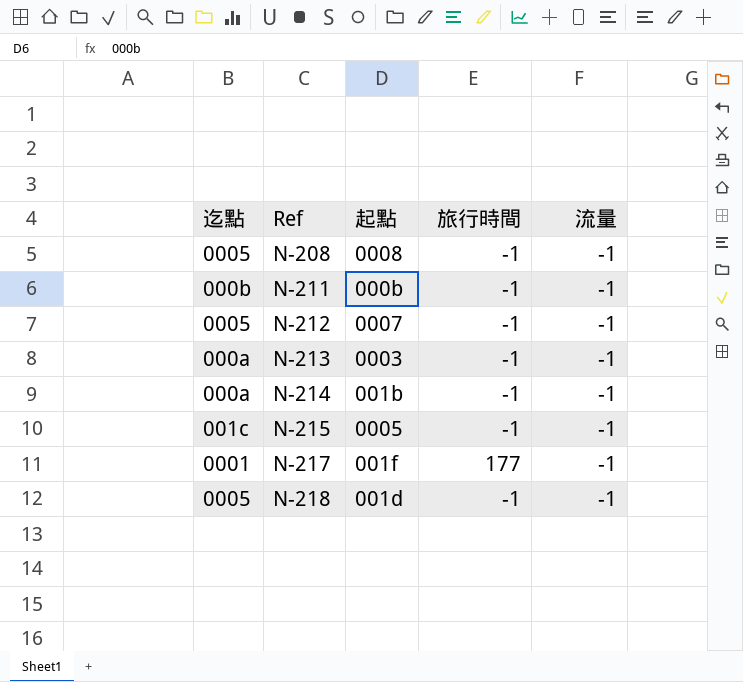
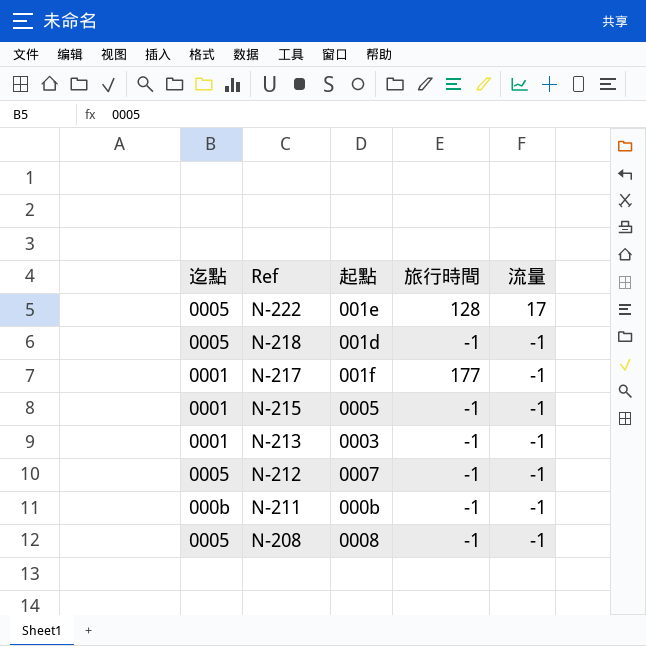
row order: Ref ascending -> Ref descending
row N-214: 000a | 001b | -1 | -1 -> none
row N-222: none -> 0005 | 001e | 128 | 17
N-215 | 迄點: 001c -> 0001
N-213 | 迄點: 000a -> 0001

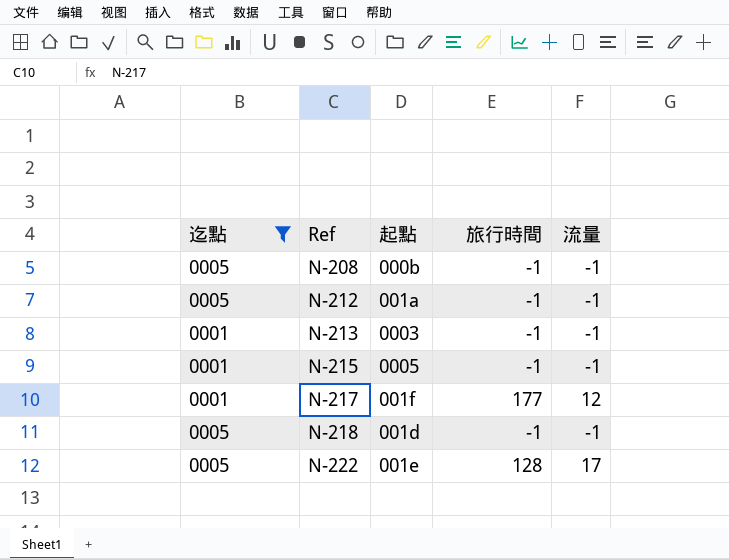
filter: none -> 迄點 != 000b
row order: Ref descending -> Ref ascending
N-208 | 起點: 0008 -> 000b
N-212 | 起點: 0007 -> 001a
N-217 | 流量: -1 -> 12

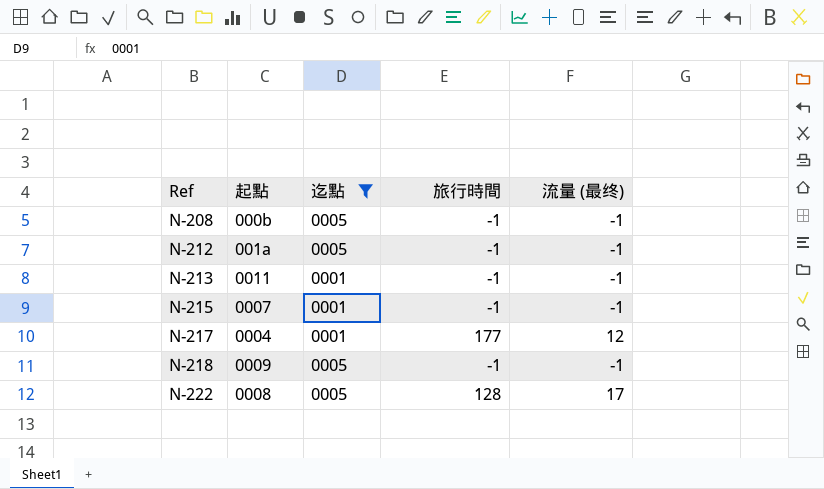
column 迄點 | position: 1 -> 3
column name: 流量 -> 流量 (最终)
N-213 | 起點: 0003 -> 0011
N-215 | 起點: 0005 -> 0007
N-217 | 起點: 001f -> 0004
N-218 | 起點: 001d -> 0009
N-222 | 起點: 001e -> 0008

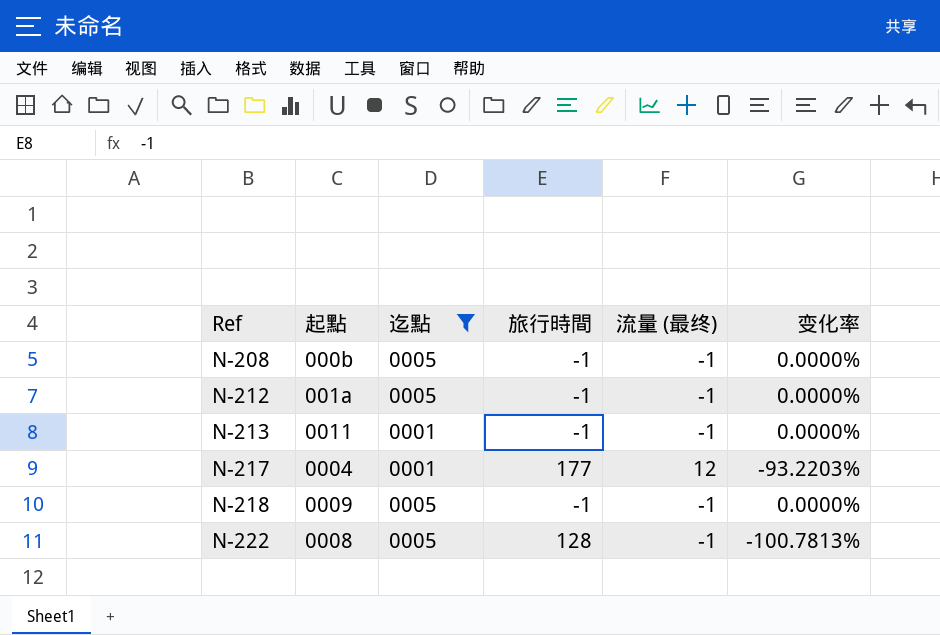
column 变化率 | formula: none -> ([流量 (最终)] - [旅行時間]) / [旅行時間]
row N-215: 0007 | 0001 | -1 | -1 -> none
N-222 | 流量 (最终): 17 -> -1

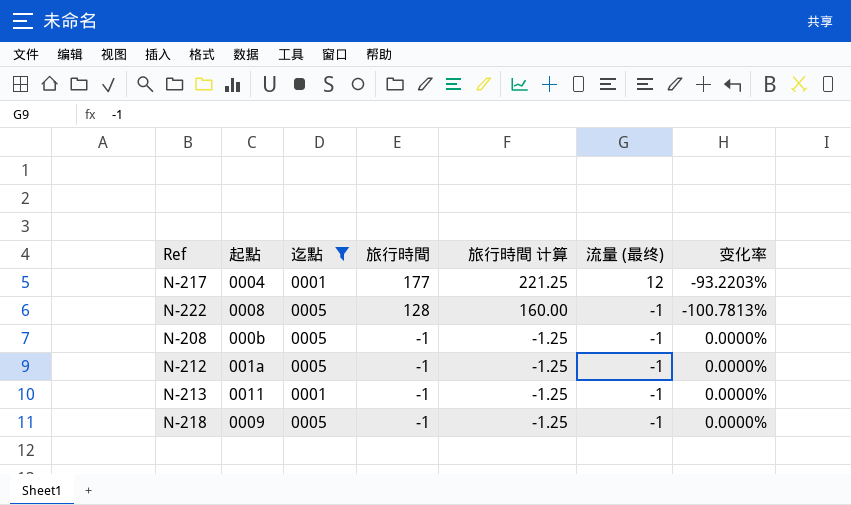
row order: Ref ascending -> 旅行時間 descending
column 旅行時間 计算 | formula: none -> [旅行時間] * 1.25

